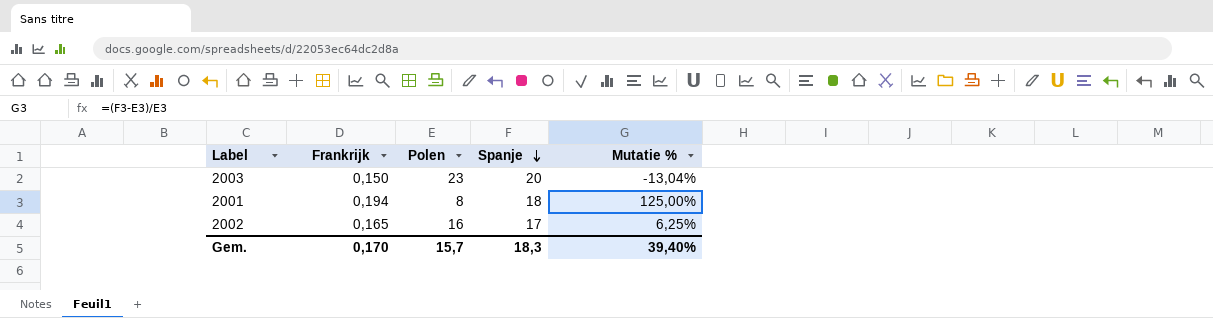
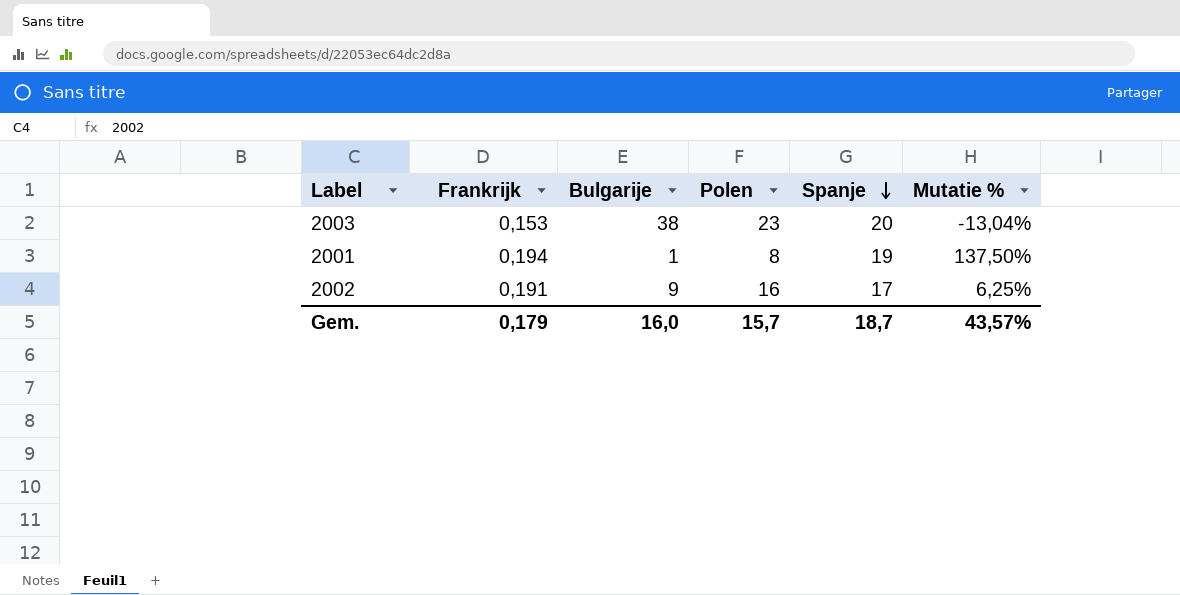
column Bulgarije | position: none -> 3
2003 | Frankrijk: 0,150 -> 0,153
2001 | Spanje: 18 -> 19
2001 | Mutatie %: 125,00% -> 137,50%
2002 | Frankrijk: 0,165 -> 0,191
Gem. | Frankrijk: 0,170 -> 0,179
Gem. | Spanje: 18,3 -> 18,7
Gem. | Mutatie %: 39,40% -> 43,57%

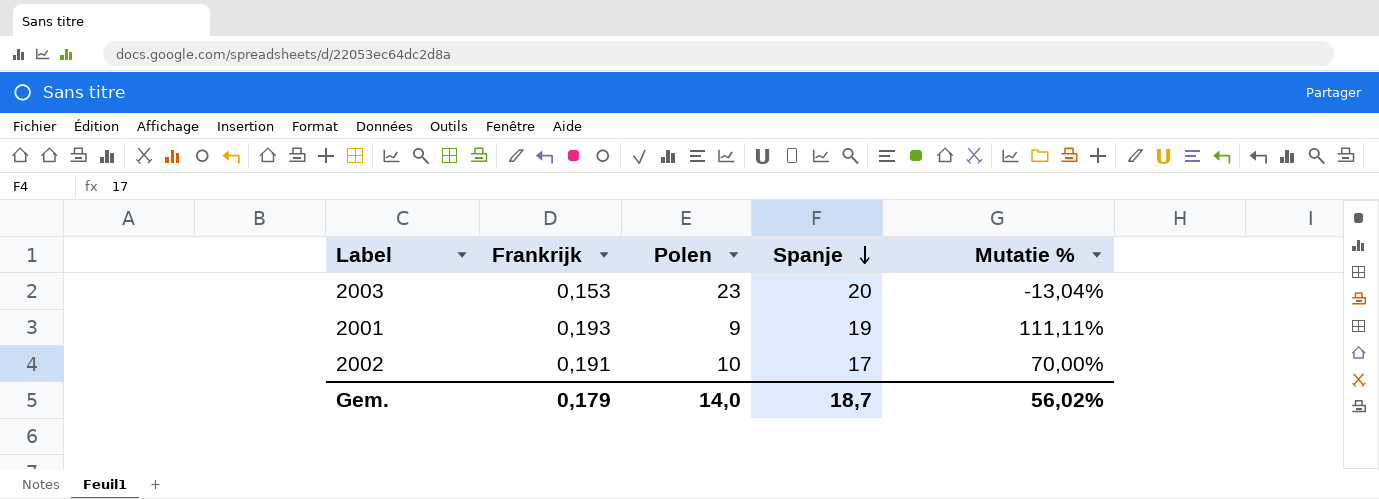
column Bulgarije | position: 3 -> none
2001 | Frankrijk: 0,194 -> 0,193
2001 | Polen: 8 -> 9
2001 | Mutatie %: 137,50% -> 111,11%
2002 | Polen: 16 -> 10
2002 | Mutatie %: 6,25% -> 70,00%
Gem. | Polen: 15,7 -> 14,0
Gem. | Mutatie %: 43,57% -> 56,02%

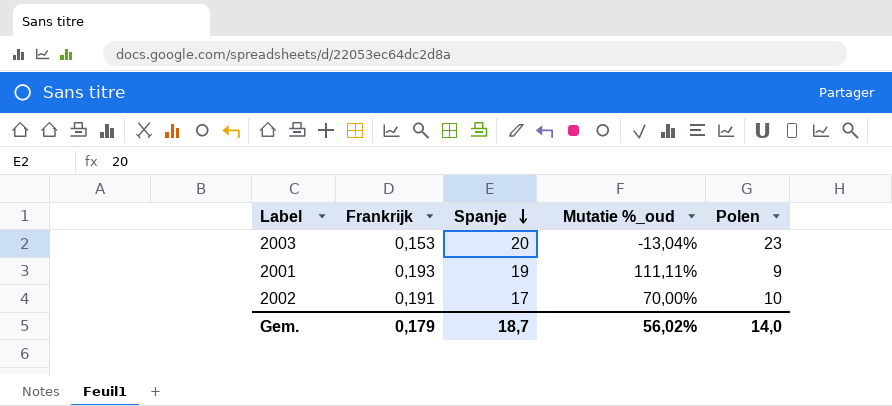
column name: Mutatie % -> Mutatie %_oud
column Polen | position: 3 -> 5

